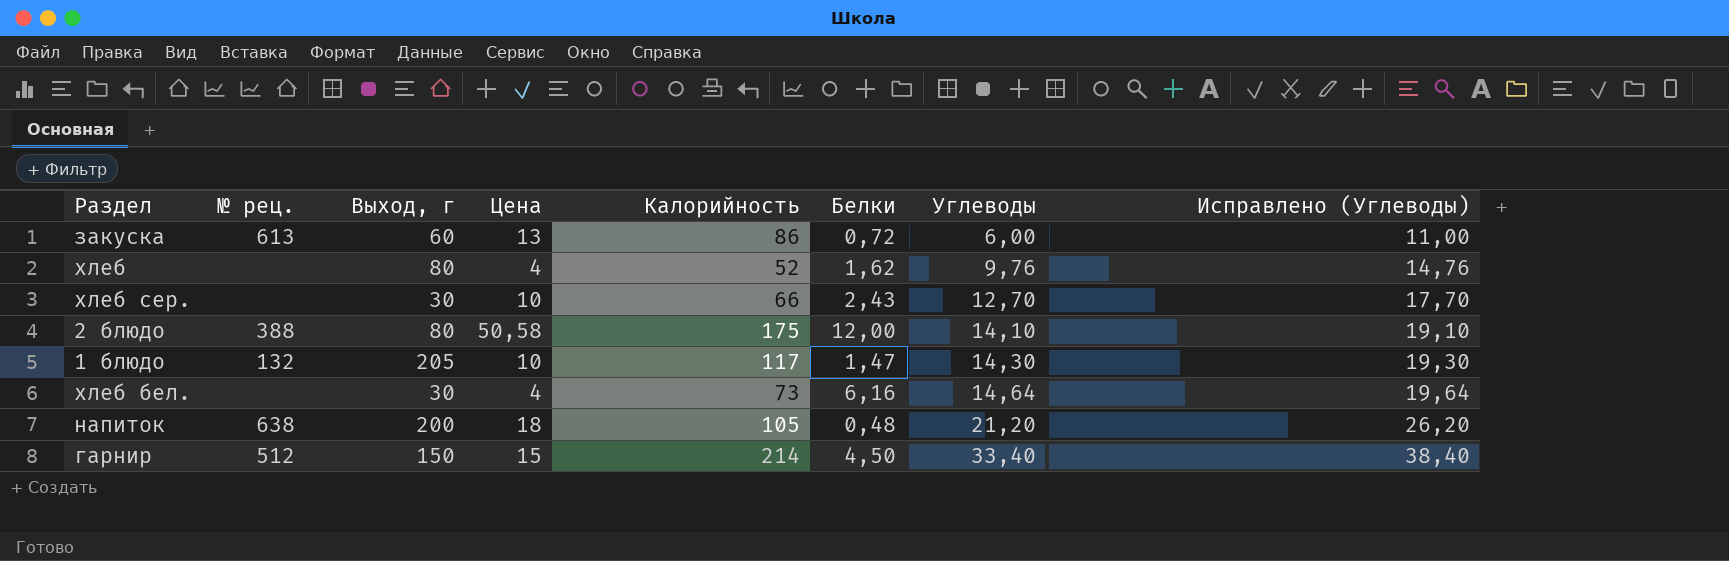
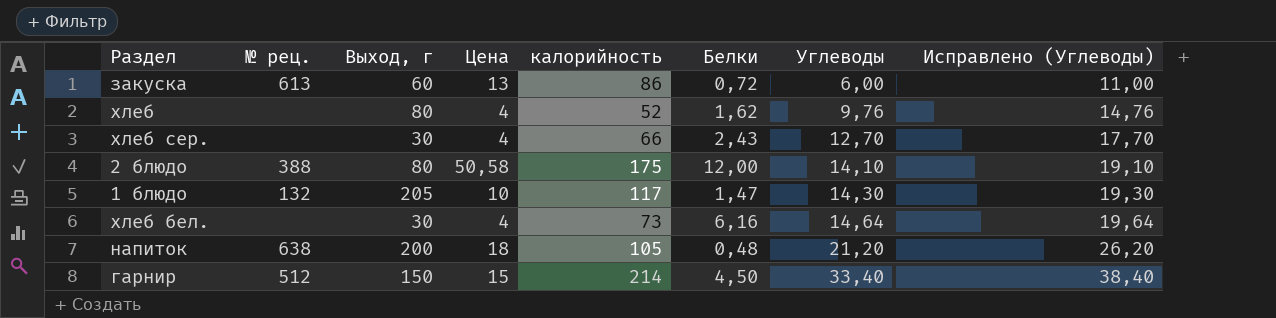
column name: Калорийность -> калорийность
хлеб сер. | Цена: 10 -> 4

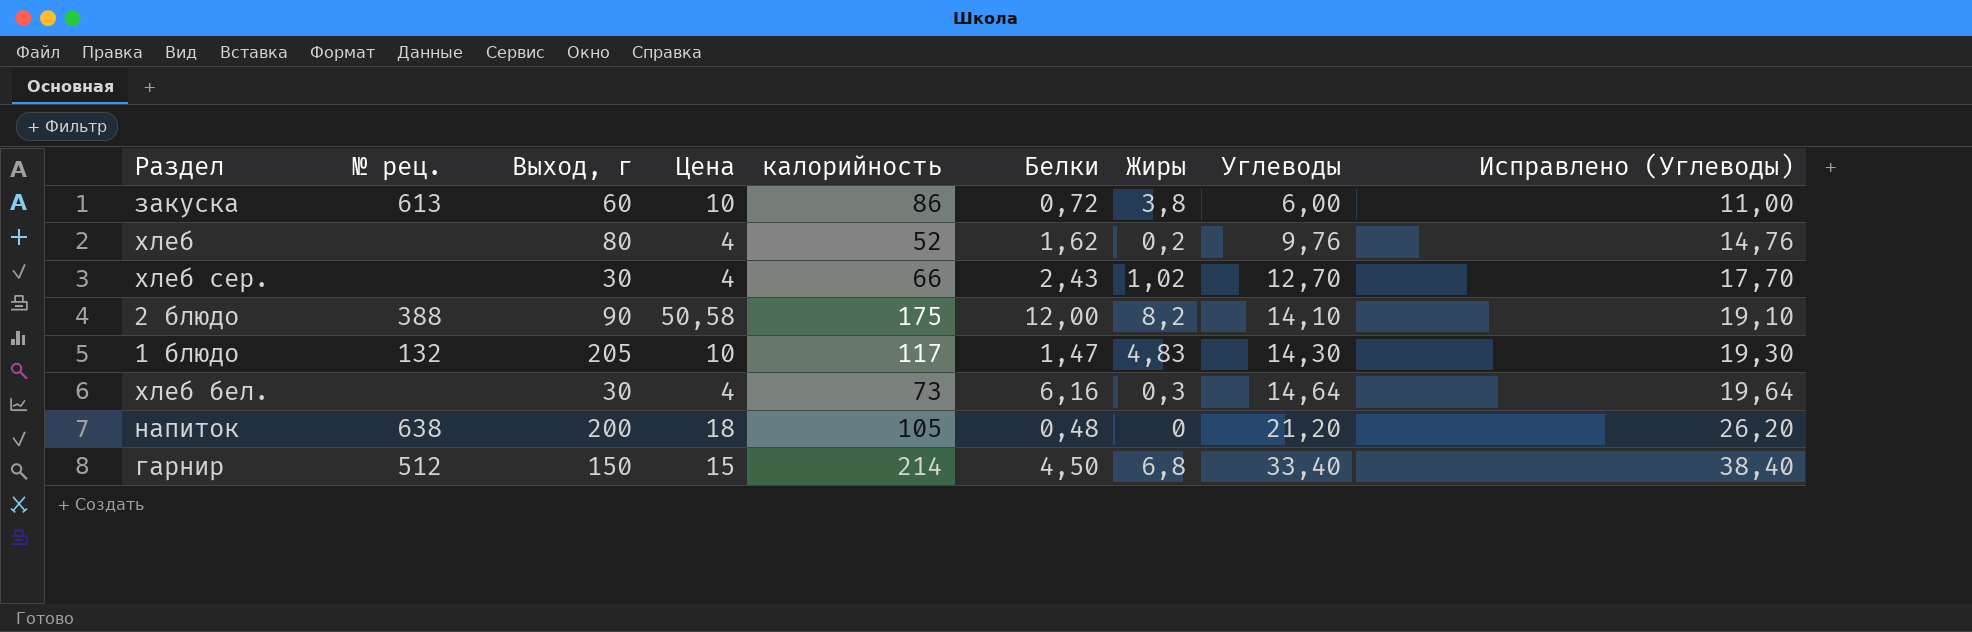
column Жиры | position: none -> 7
закуска | Цена: 13 -> 10
2 блюдо | Выход, г: 80 -> 90

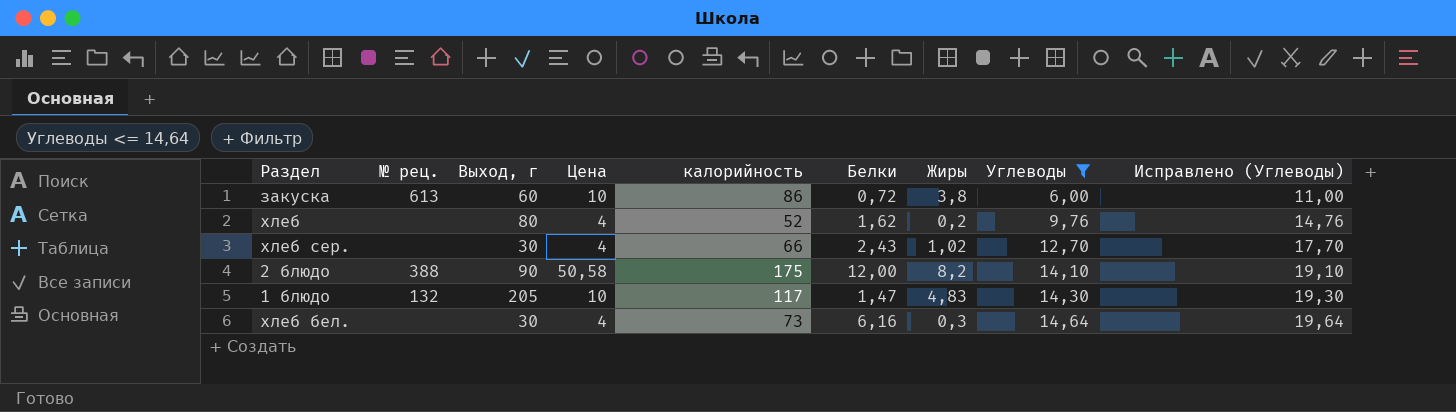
filter: none -> Углеводы <= 14,64

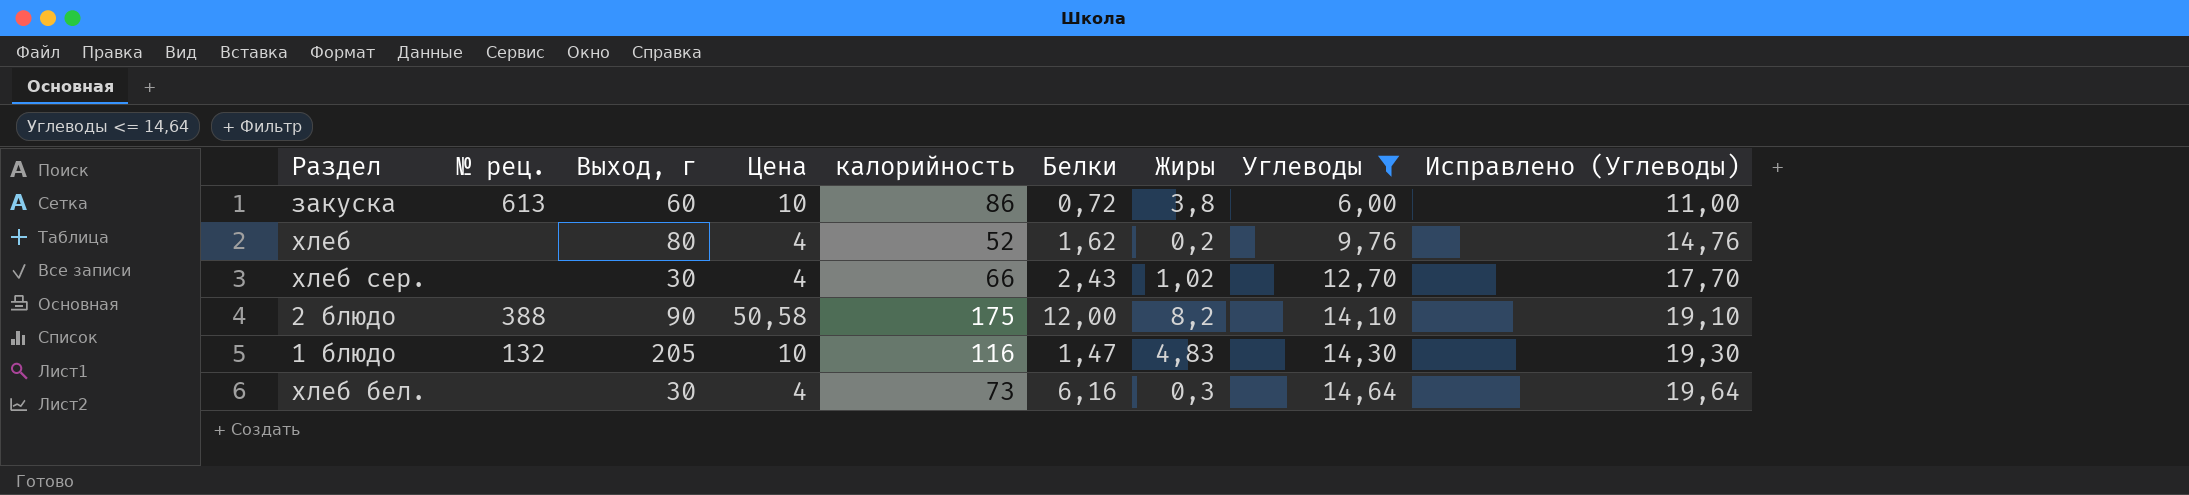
1 блюдо | калорийность: 117 -> 116

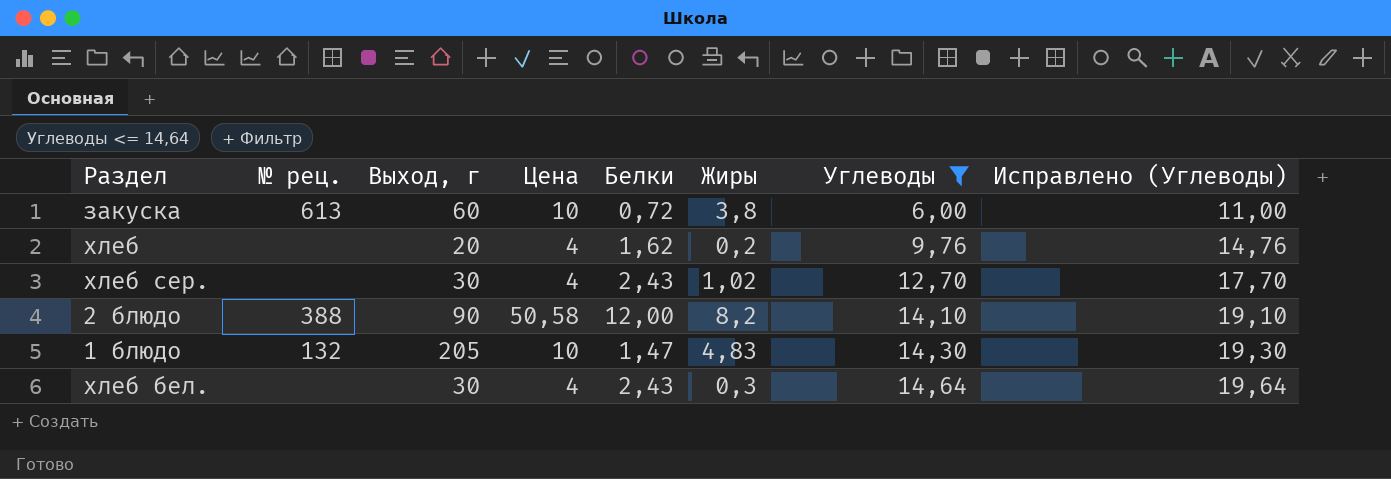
column калорийность | position: 5 -> none
хлеб | Выход, г: 80 -> 20
хлеб бел. | Белки: 6,16 -> 2,43

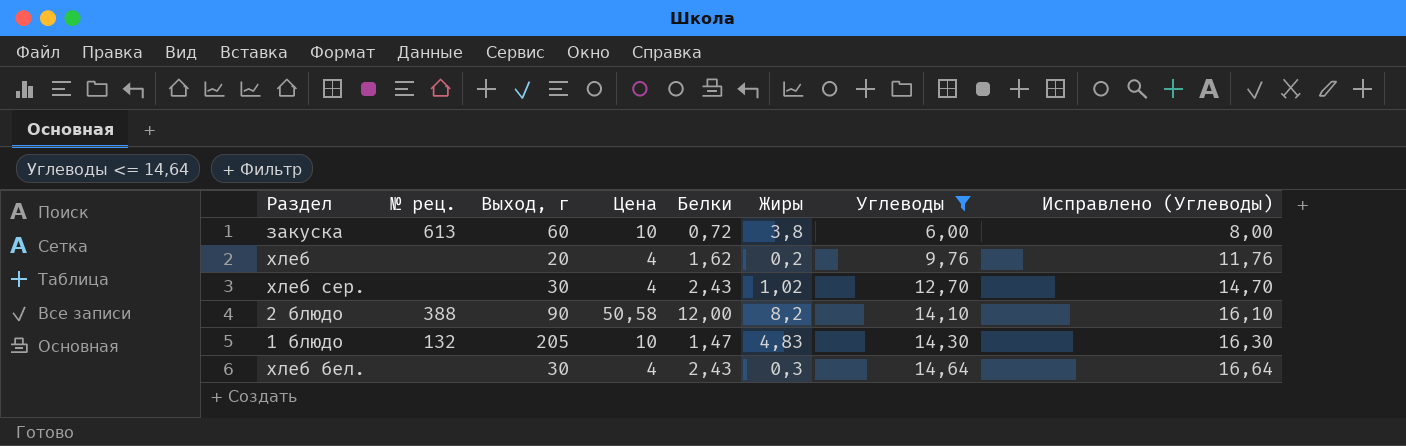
column Исправлено (Углеводы) | formula: [Углеводы] + 5 -> [Углеводы] + 2

